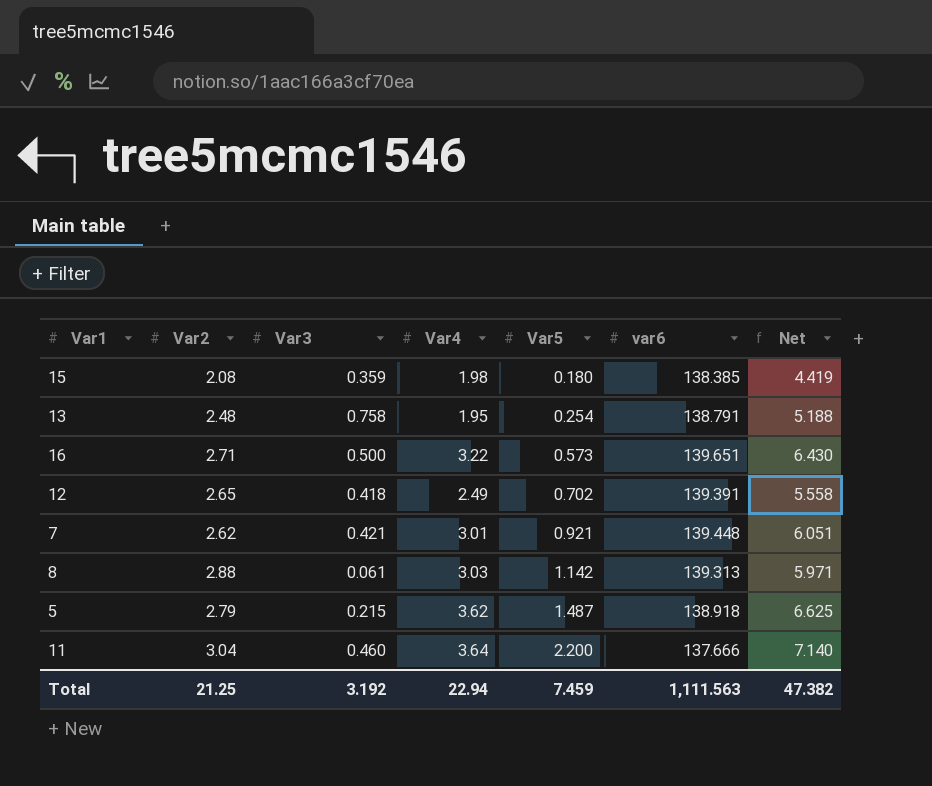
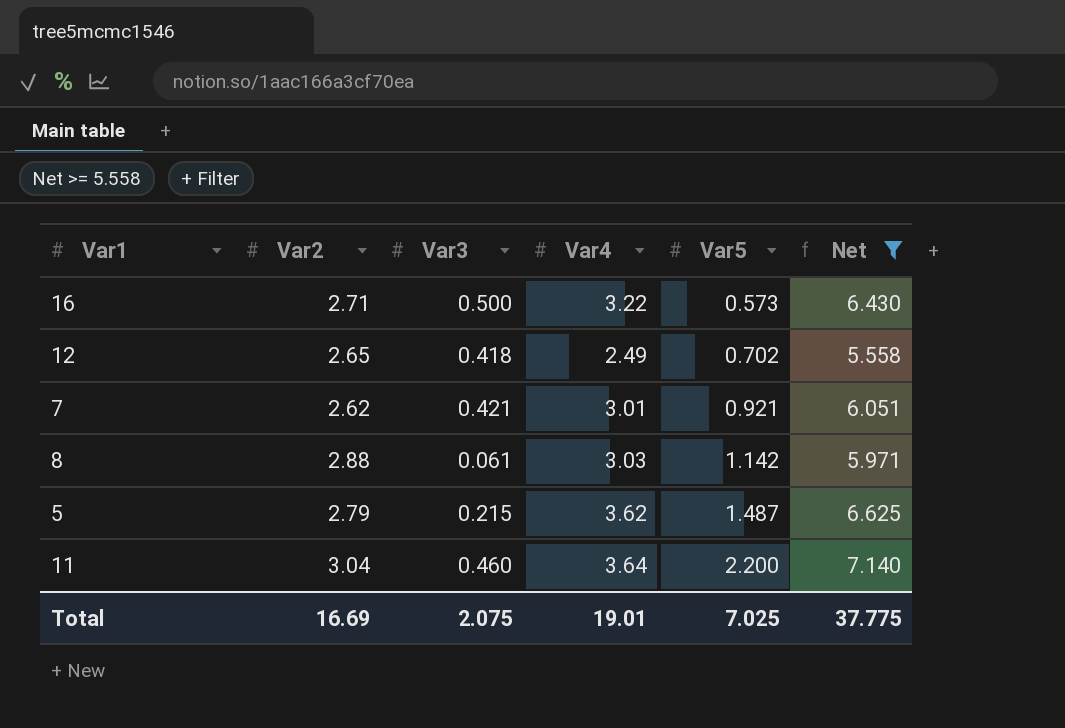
filter: none -> Net >= 5.558
column var6 | position: 6 -> none
Total | Var2: 21.25 -> 16.69
Total | Var3: 3.192 -> 2.075
Total | Var4: 22.94 -> 19.01
Total | Var5: 7.459 -> 7.025
Total | Net: 47.382 -> 37.775

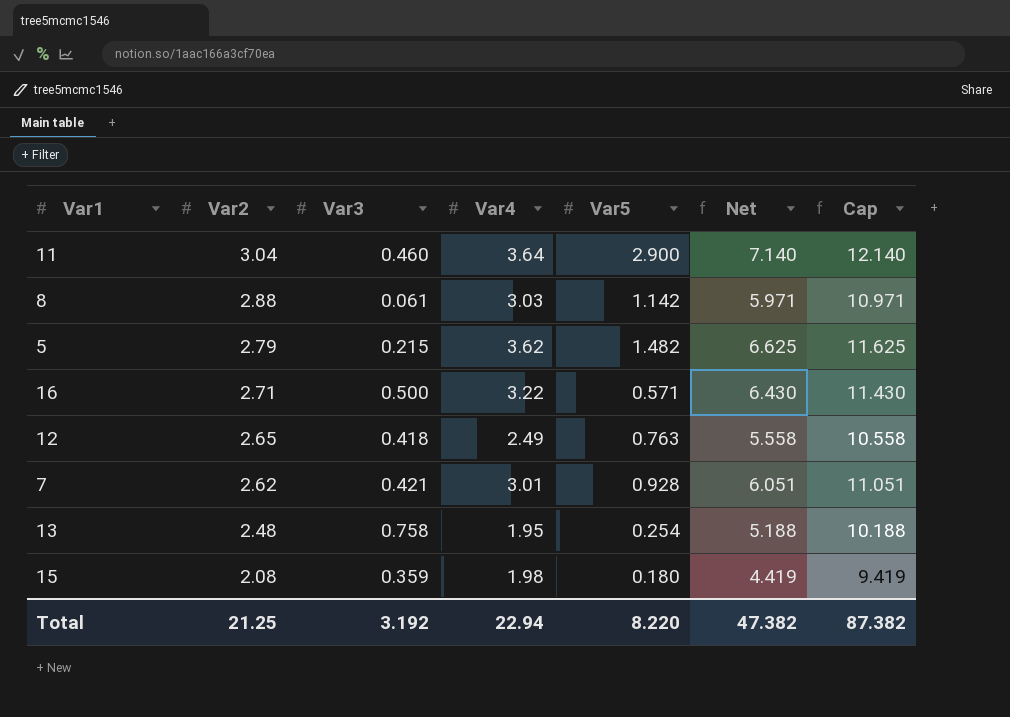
filter: Net >= 5.558 -> none
row order: Var5 ascending -> Var2 descending
column Cap | formula: none -> [Net] + 5
11 | Var5: 2.200 -> 2.900
5 | Var5: 1.487 -> 1.482
16 | Var5: 0.573 -> 0.571
12 | Var5: 0.702 -> 0.763
7 | Var5: 0.921 -> 0.928
Total | Var2: 16.69 -> 21.25
Total | Var3: 2.075 -> 3.192
Total | Var4: 19.01 -> 22.94
Total | Var5: 7.025 -> 8.220
Total | Net: 37.775 -> 47.382

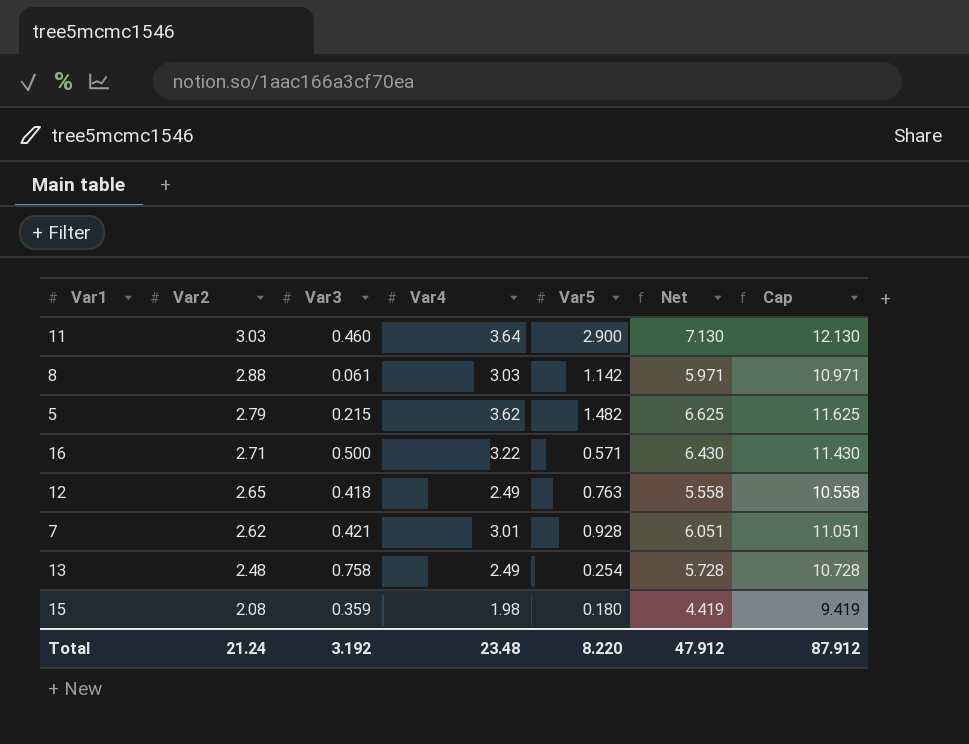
11 | Var2: 3.04 -> 3.03
11 | Net: 7.140 -> 7.130
11 | Cap: 12.140 -> 12.130
13 | Var4: 1.95 -> 2.49
13 | Net: 5.188 -> 5.728
13 | Cap: 10.188 -> 10.728
Total | Var2: 21.25 -> 21.24
Total | Var4: 22.94 -> 23.48
Total | Net: 47.382 -> 47.912
Total | Cap: 87.382 -> 87.912

